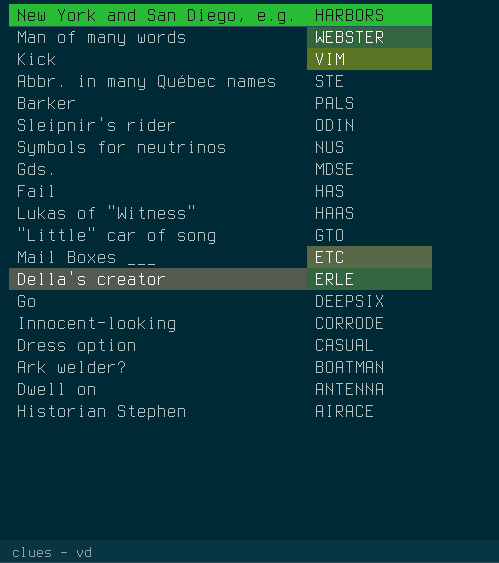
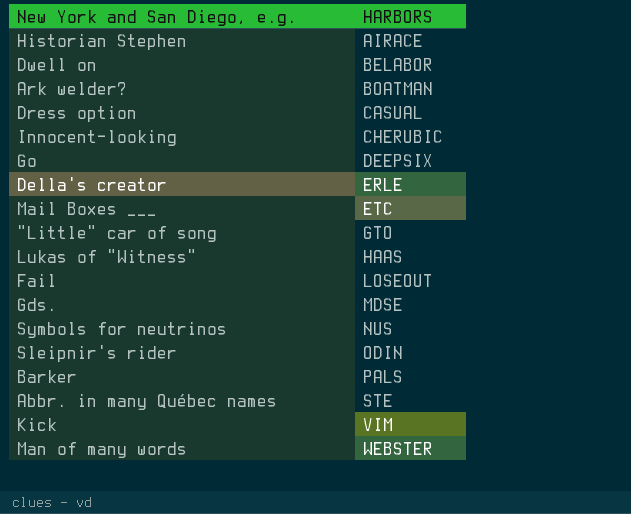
row order: HARBORS descending -> HARBORS ascending
Dwell on | HARBORS: ANTENNA -> BELABOR
Innocent-looking | HARBORS: CORRODE -> CHERUBIC
Fail | HARBORS: HAS -> LOSEOUT

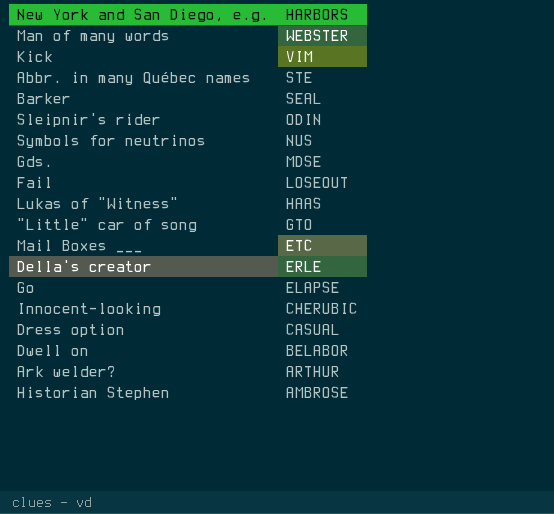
row order: HARBORS ascending -> HARBORS descending
Barker | HARBORS: PALS -> SEAL
Go | HARBORS: DEEPSIX -> ELAPSE
Ark welder? | HARBORS: BOATMAN -> ARTHUR
Historian Stephen | HARBORS: AIRACE -> AMBROSE

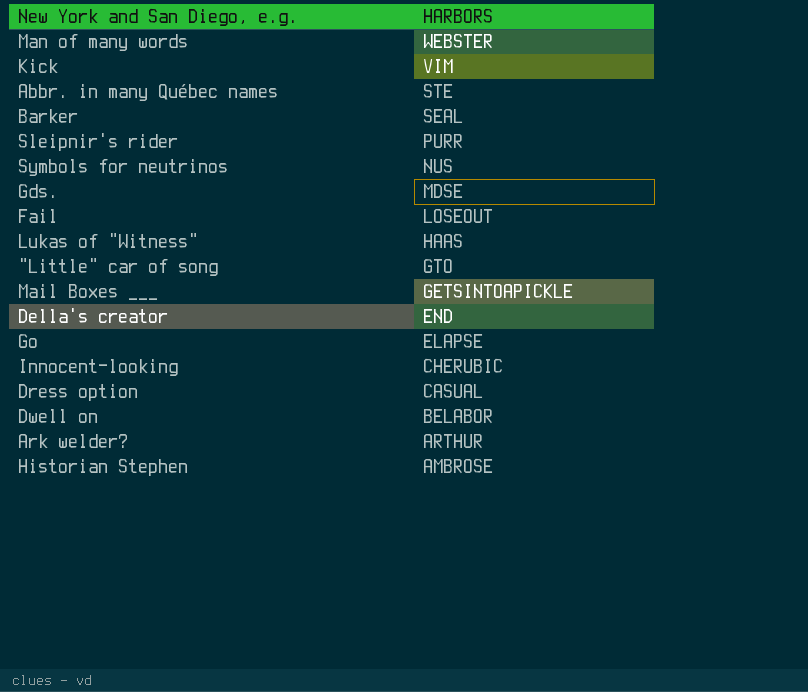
Sleipnir's rider | HARBORS: ODIN -> PURR
Mail Boxes ___ | HARBORS: ETC -> GETSINTOAPICKLE
Della's creator | HARBORS: ERLE -> END

